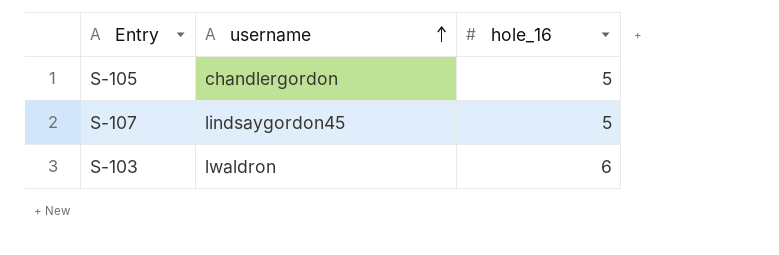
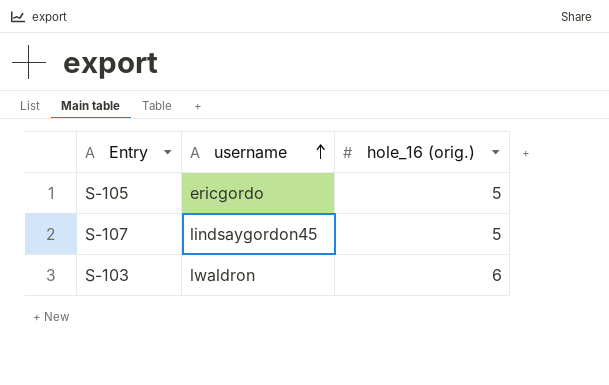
column name: hole_16 -> hole_16 (orig.)
S-105 | username: chandlergordon -> ericgordo

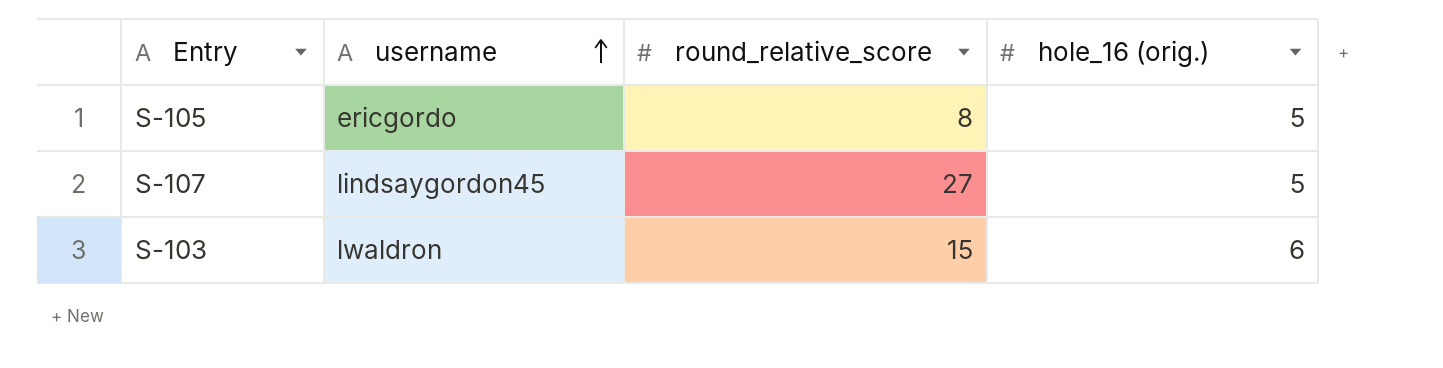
column round_relative_score | position: none -> 3

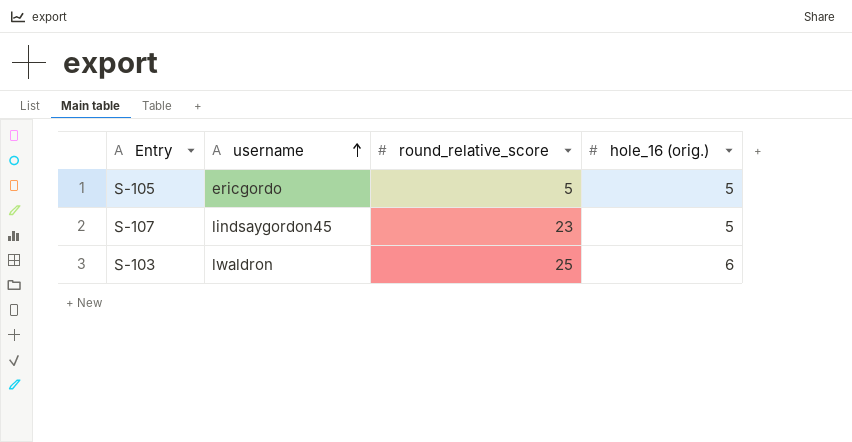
S-105 | round_relative_score: 8 -> 5
S-107 | round_relative_score: 27 -> 23
S-103 | round_relative_score: 15 -> 25

